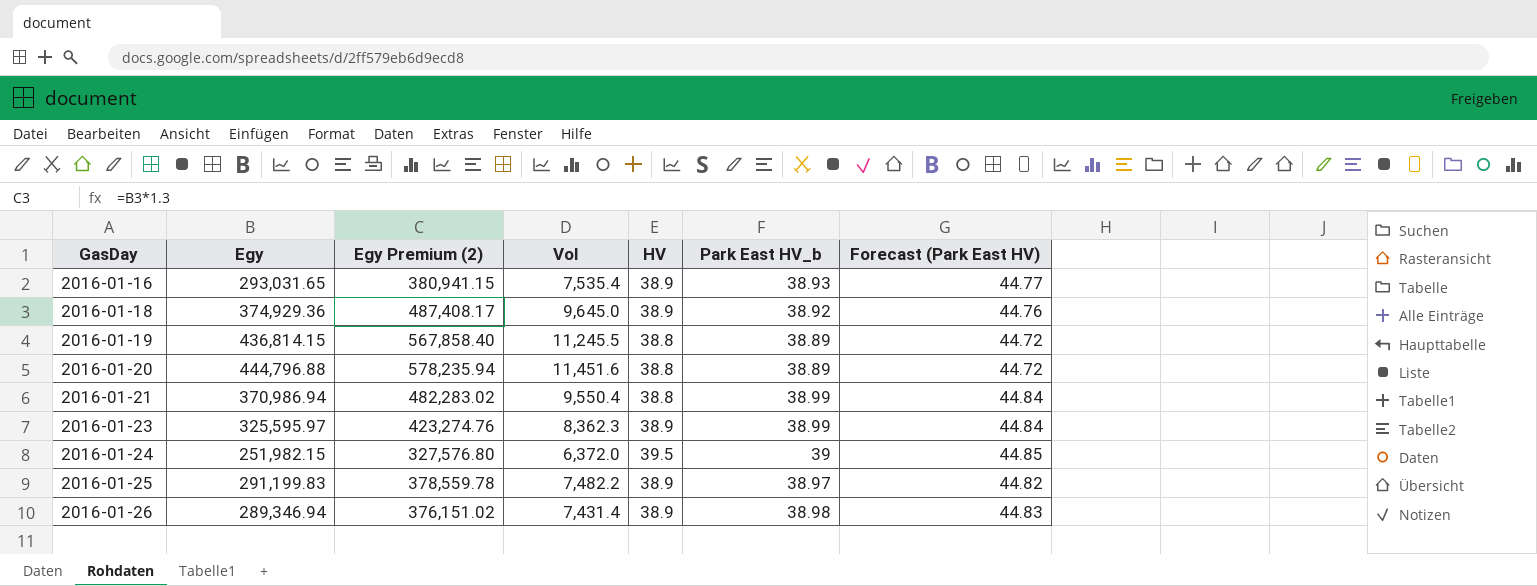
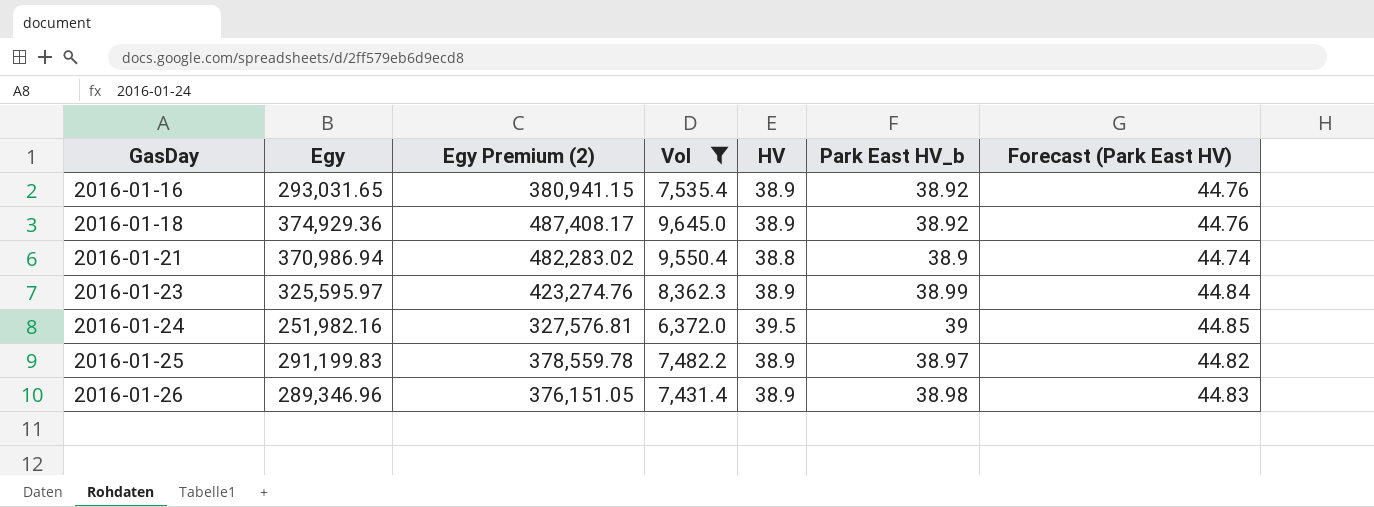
filter: none -> Vol <= 9,645.0
2016-01-16 | Park East HV_b: 38.93 -> 38.92
2016-01-16 | Forecast (Park East HV): 44.77 -> 44.76
2016-01-21 | Park East HV_b: 38.99 -> 38.9
2016-01-21 | Forecast (Park East HV): 44.84 -> 44.74
2016-01-24 | Egy: 251,982.15 -> 251,982.16
2016-01-24 | Egy Premium (2): 327,576.80 -> 327,576.81
2016-01-26 | Egy: 289,346.94 -> 289,346.96
2016-01-26 | Egy Premium (2): 376,151.02 -> 376,151.05

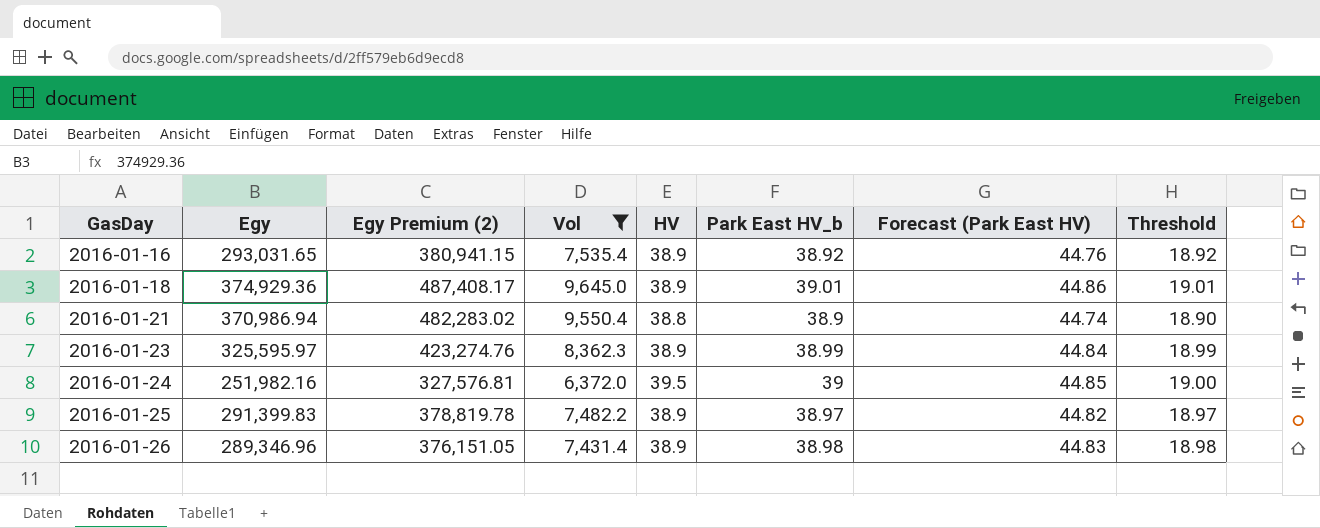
column Threshold | formula: none -> [Park East HV_b] - 20
2016-01-18 | Park East HV_b: 38.92 -> 39.01
2016-01-18 | Forecast (Park East HV): 44.76 -> 44.86
2016-01-25 | Egy: 291,199.83 -> 291,399.83
2016-01-25 | Egy Premium (2): 378,559.78 -> 378,819.78

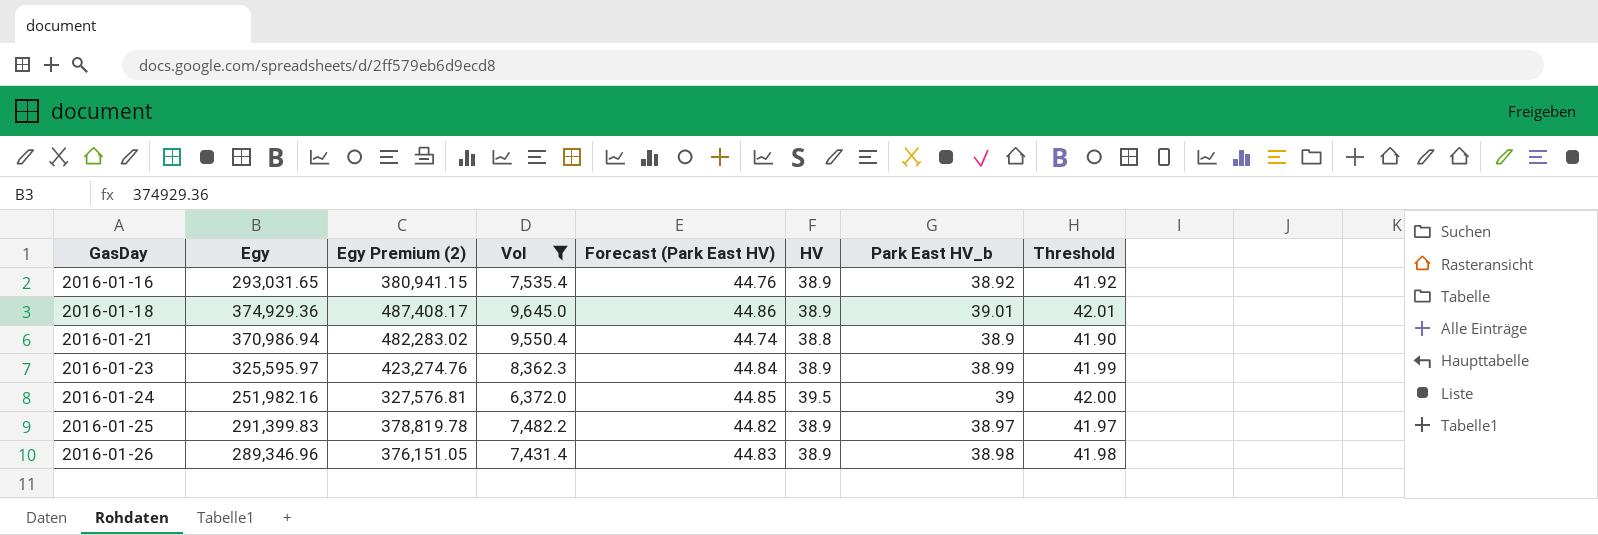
column Forecast (Park East HV) | position: 7 -> 5
column Threshold | formula: [Park East HV_b] - 20 -> [Park East HV_b] + 3

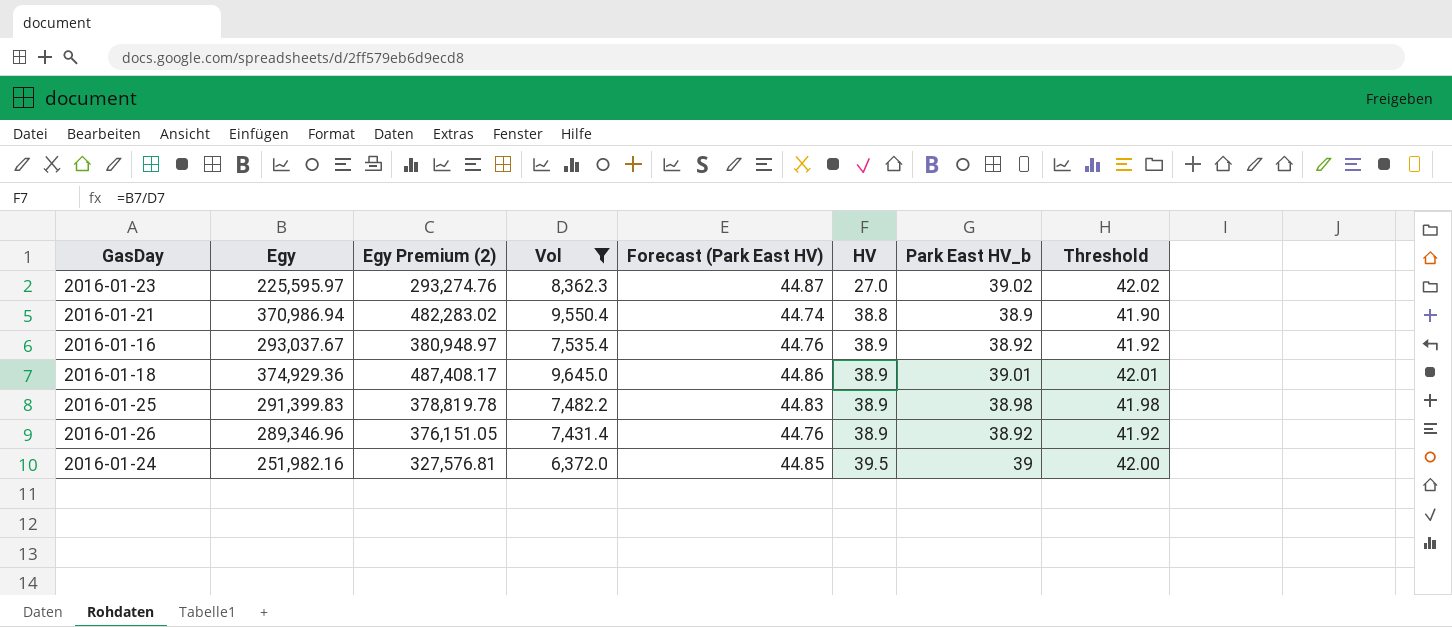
row order: GasDay ascending -> HV ascending
2016-01-23 | Egy: 325,595.97 -> 225,595.97
2016-01-23 | Egy Premium (2): 423,274.76 -> 293,274.76
2016-01-23 | Forecast (Park East HV): 44.84 -> 44.87
2016-01-23 | HV: 38.9 -> 27.0
2016-01-23 | Park East HV_b: 38.99 -> 39.02
2016-01-23 | Threshold: 41.99 -> 42.02
2016-01-16 | Egy: 293,031.65 -> 293,037.67
2016-01-16 | Egy Premium (2): 380,941.15 -> 380,948.97
2016-01-25 | Forecast (Park East HV): 44.82 -> 44.83
2016-01-25 | Park East HV_b: 38.97 -> 38.98
2016-01-25 | Threshold: 41.97 -> 41.98
2016-01-26 | Forecast (Park East HV): 44.83 -> 44.76
2016-01-26 | Park East HV_b: 38.98 -> 38.92
2016-01-26 | Threshold: 41.98 -> 41.92

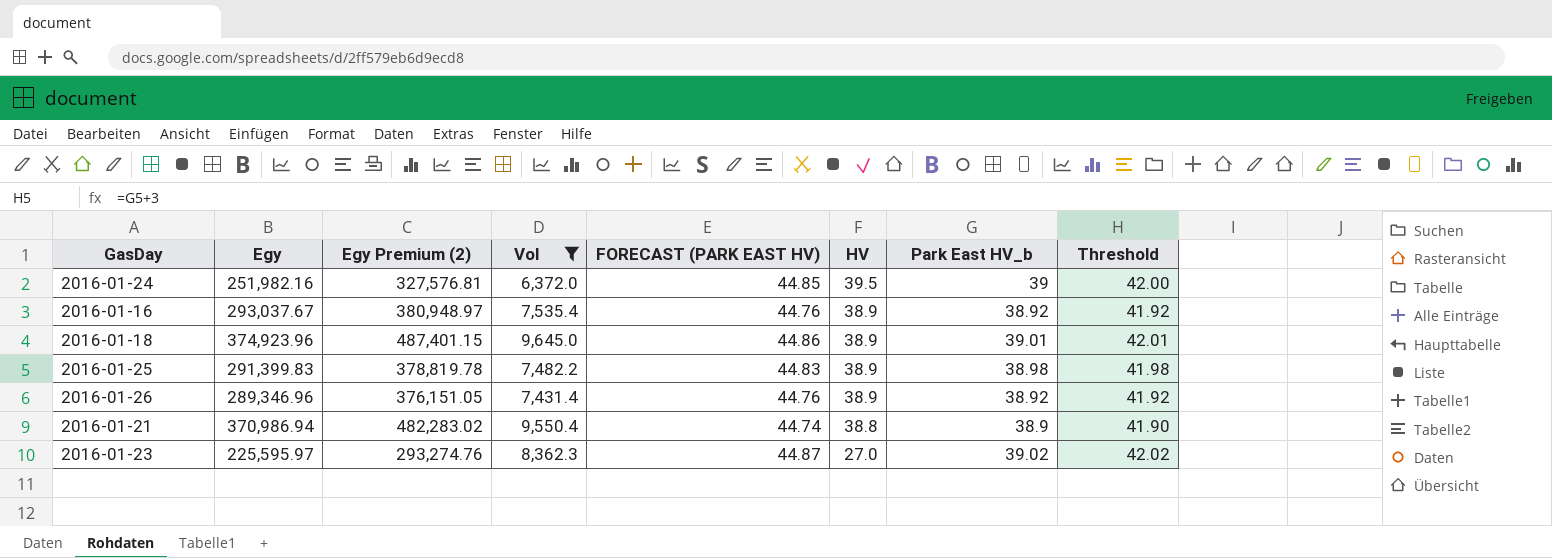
row order: HV ascending -> HV descending
column name: Forecast (Park East HV) -> FORECAST (PARK EAST HV)
2016-01-18 | Egy: 374,929.36 -> 374,923.96
2016-01-18 | Egy Premium (2): 487,408.17 -> 487,401.15

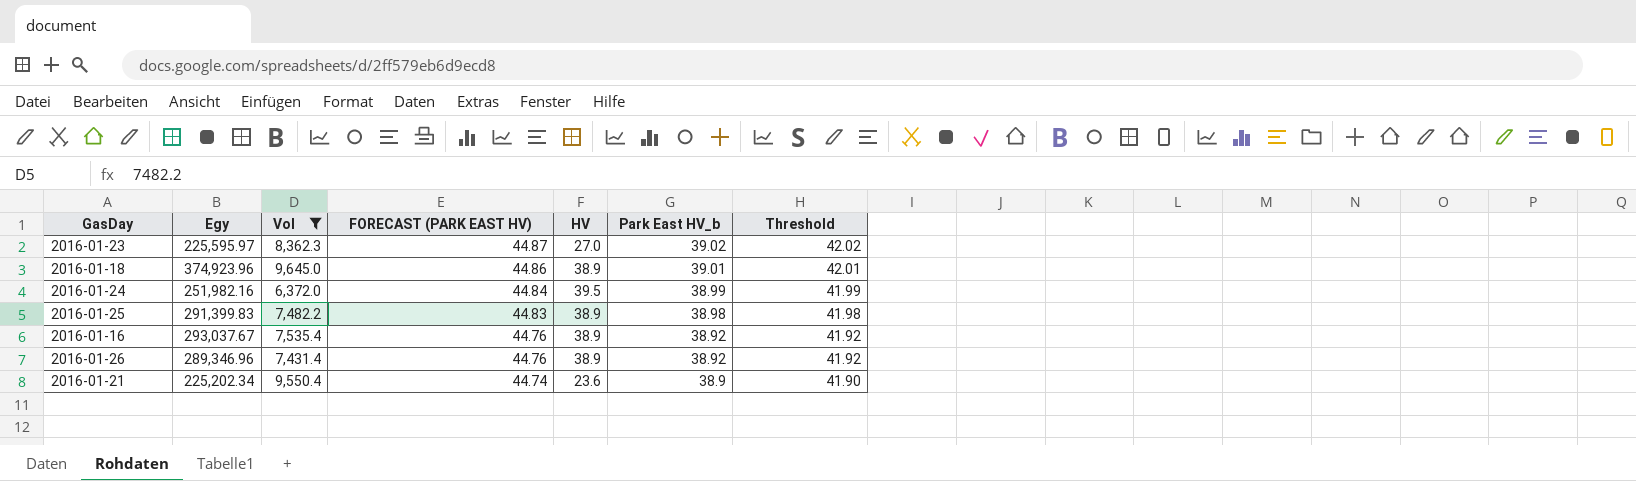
row order: HV descending -> FORECAST (PARK EAST HV) descending
column Egy Premium (2) | formula: [Egy] * 1.3 -> none
2016-01-24 | FORECAST (PARK EAST HV): 44.85 -> 44.84
2016-01-24 | Park East HV_b: 39 -> 38.99
2016-01-24 | Threshold: 42.00 -> 41.99
2016-01-21 | Egy: 370,986.94 -> 225,202.34
2016-01-21 | HV: 38.8 -> 23.6

